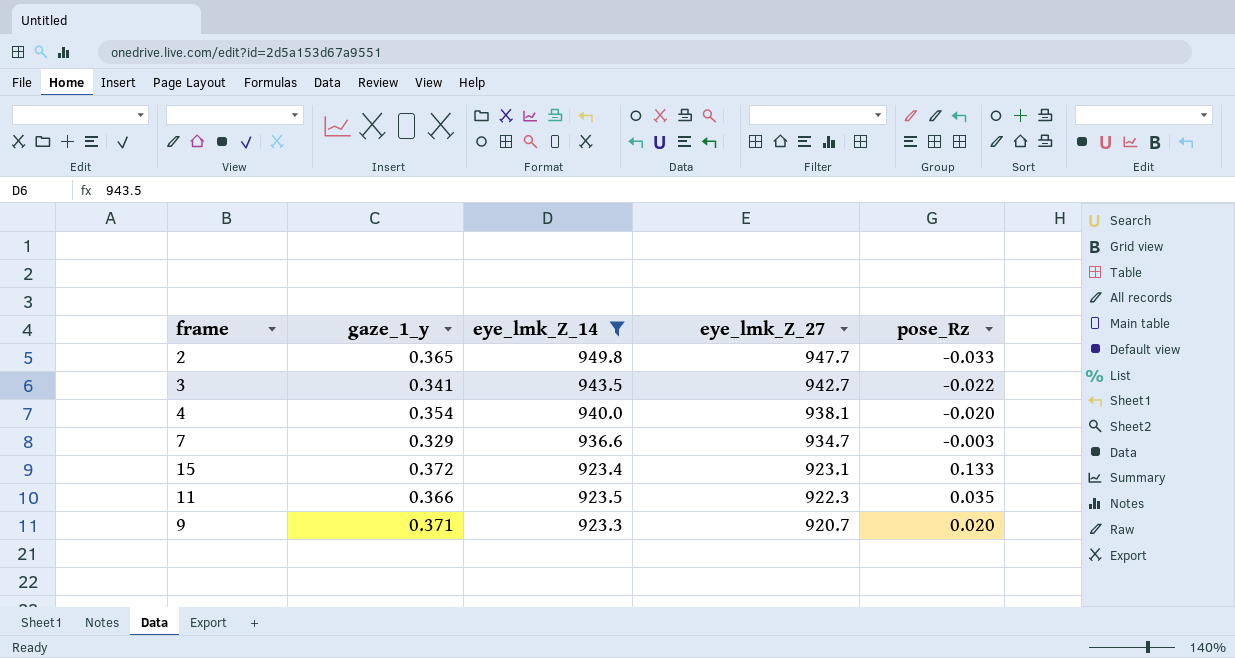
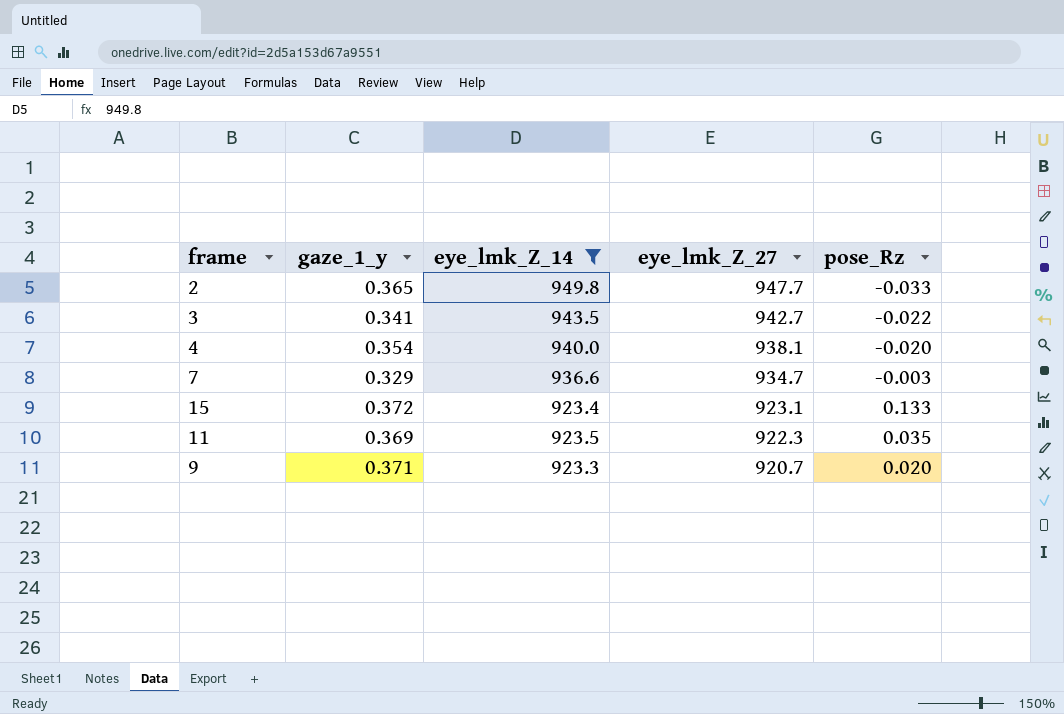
11 | gaze_1_y: 0.366 -> 0.369

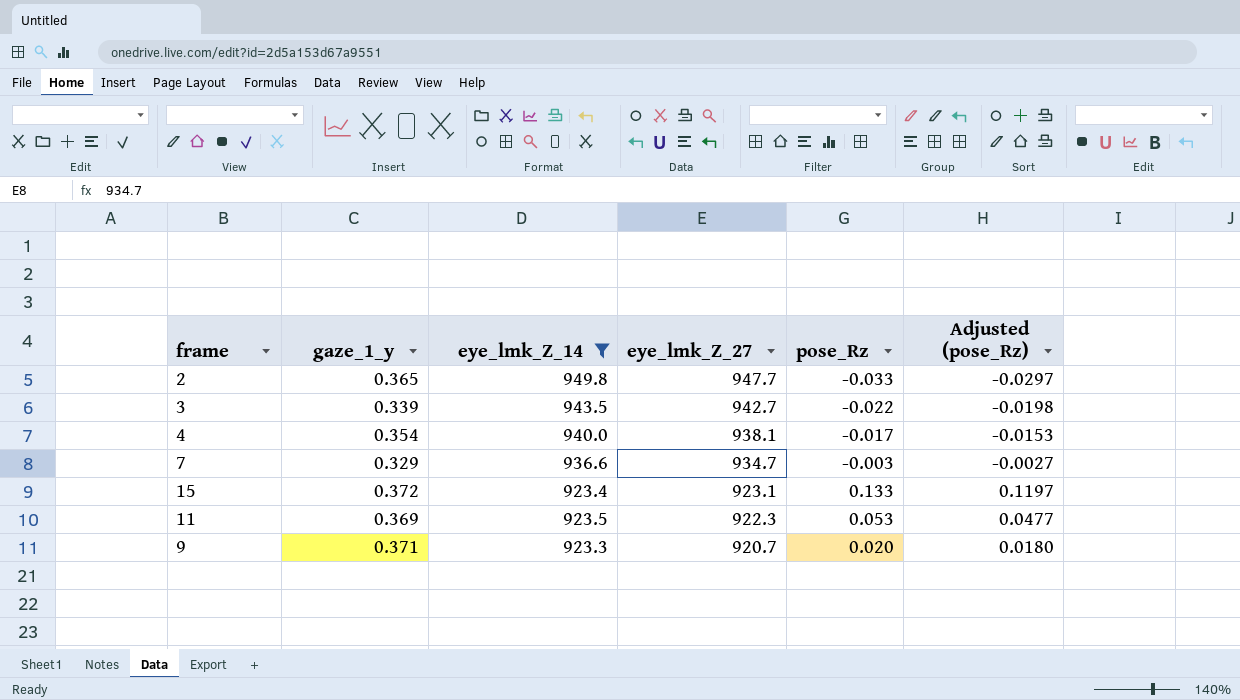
column Adjusted (pose_Rz) | formula: none -> [pose_Rz] * 0.9
3 | gaze_1_y: 0.341 -> 0.339
4 | pose_Rz: -0.020 -> -0.017
11 | pose_Rz: 0.035 -> 0.053

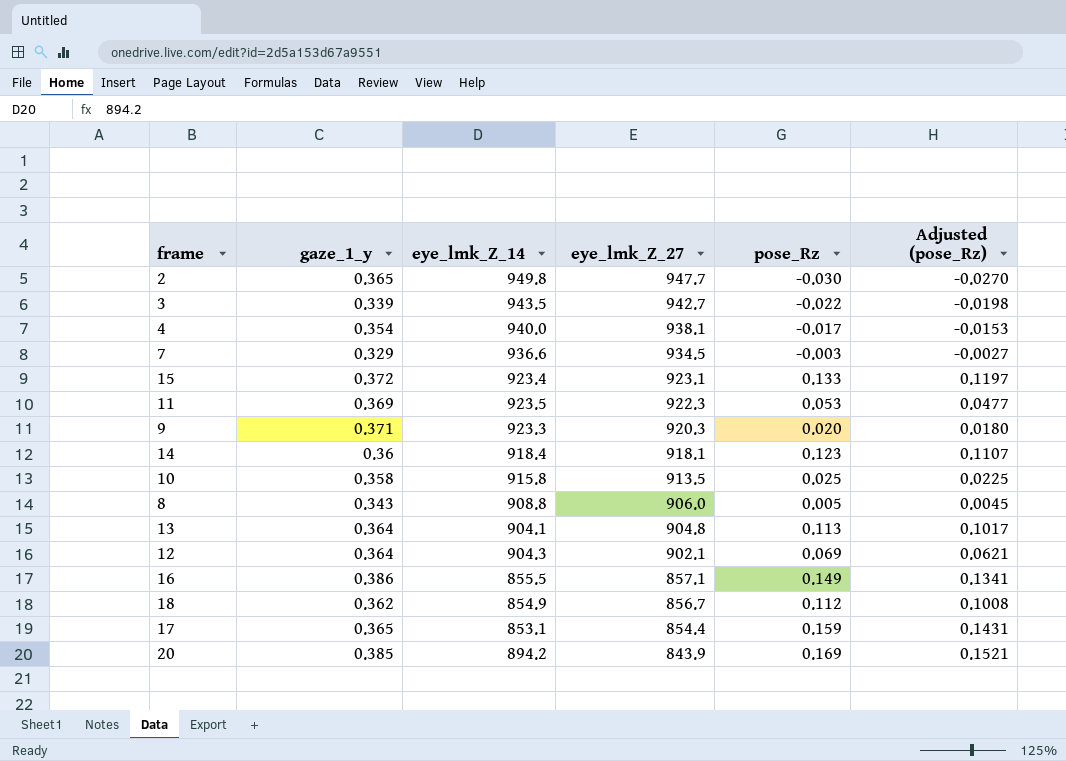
filter: eye_lmk_Z_14 >= 923.3 -> none
2 | pose_Rz: -0.033 -> -0.030
2 | Adjusted (pose_Rz): -0.0297 -> -0.0270
7 | eye_lmk_Z_27: 934.7 -> 934.5
9 | eye_lmk_Z_27: 920.7 -> 920.3

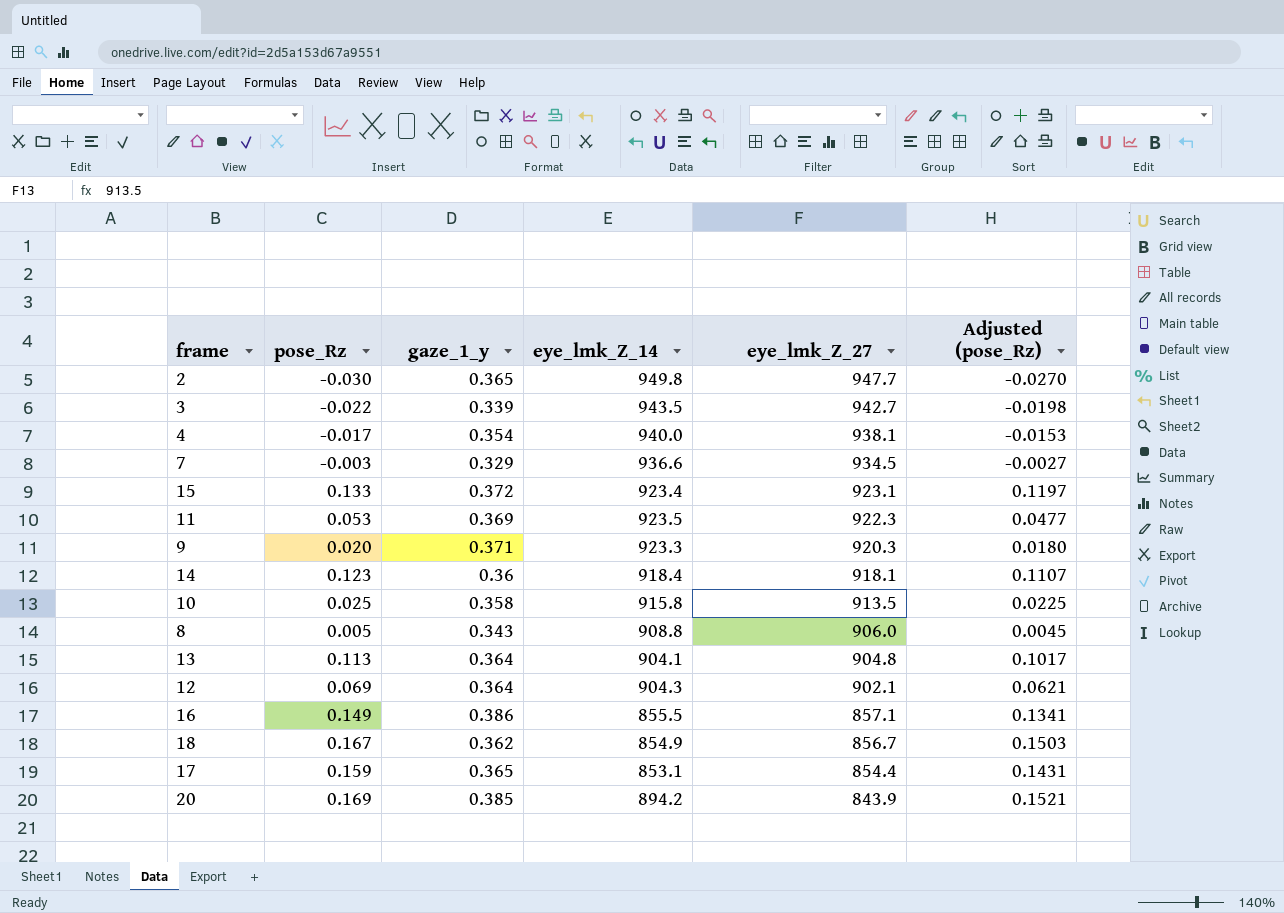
column pose_Rz | position: 5 -> 2
18 | pose_Rz: 0.112 -> 0.167
18 | Adjusted (pose_Rz): 0.1008 -> 0.1503

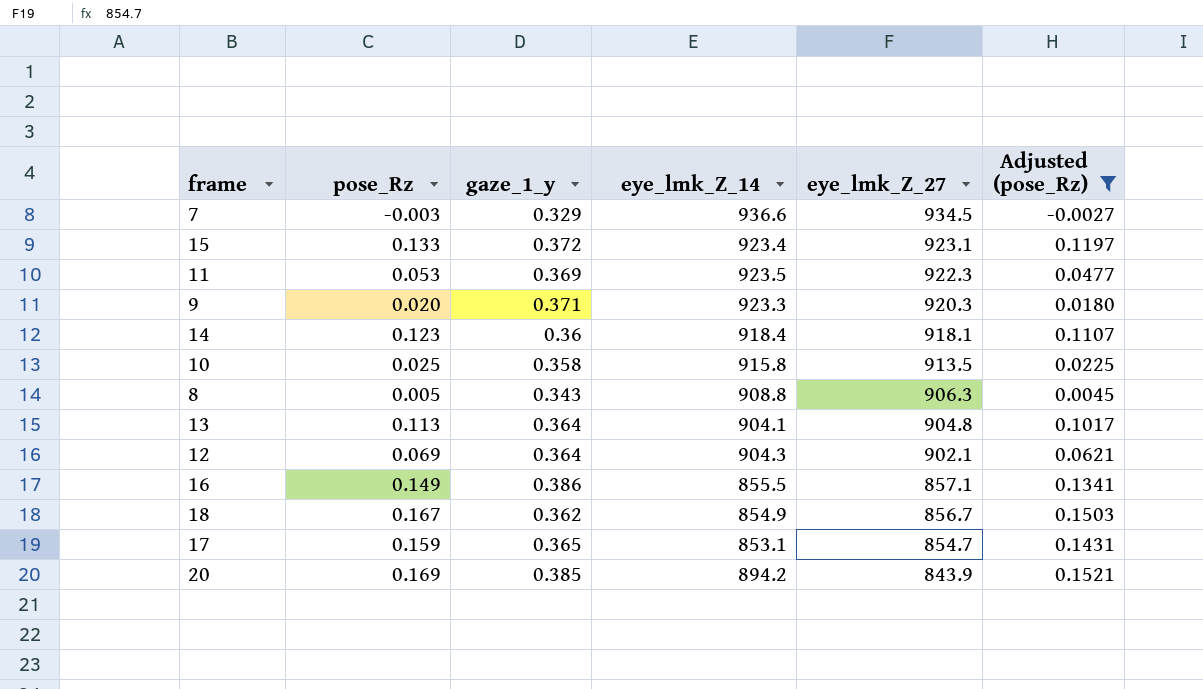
filter: none -> Adjusted (pose_Rz) >= -0.0027
8 | eye_lmk_Z_27: 906.0 -> 906.3
17 | eye_lmk_Z_27: 854.4 -> 854.7

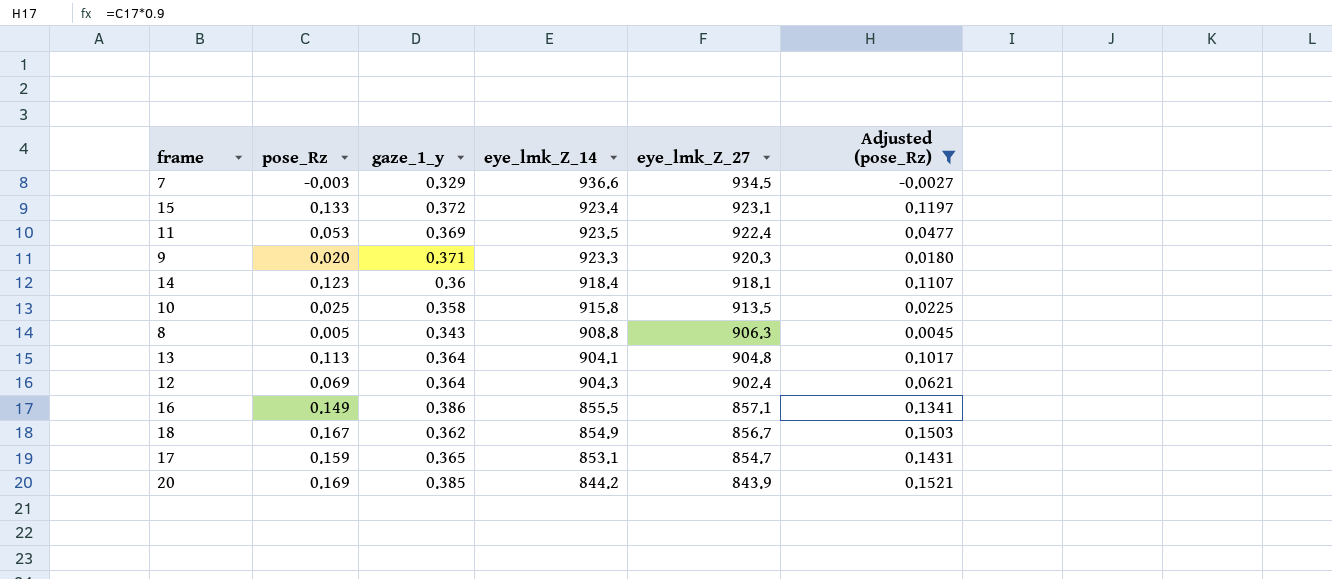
11 | eye_lmk_Z_27: 922.3 -> 922.4
12 | eye_lmk_Z_27: 902.1 -> 902.4
20 | eye_lmk_Z_14: 894.2 -> 844.2

